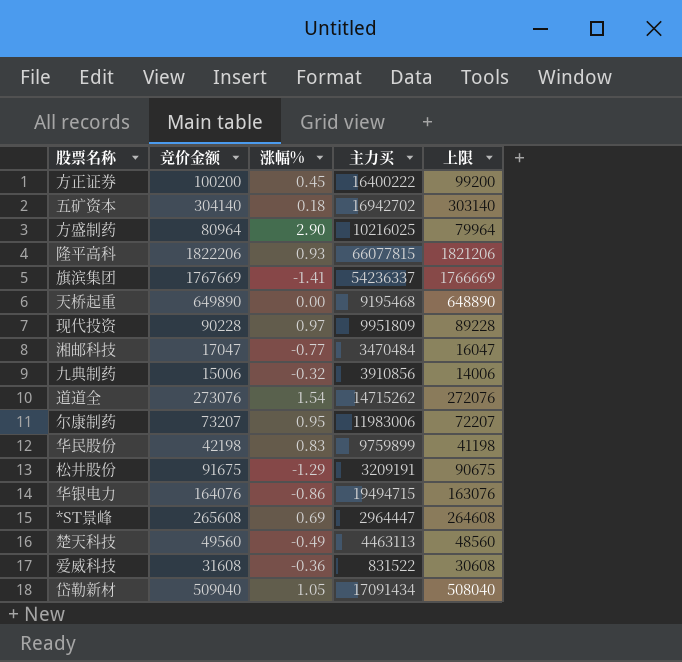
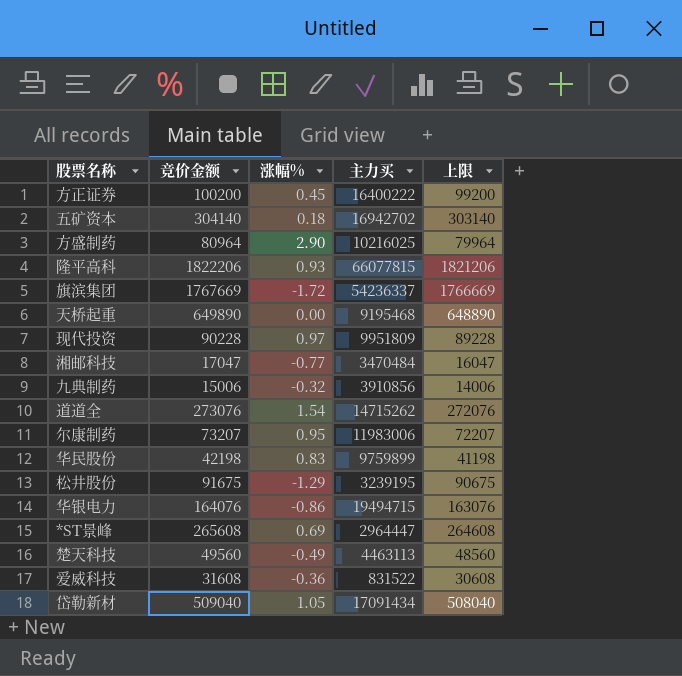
旗滨集团 | 涨幅%: -1.41 -> -1.72
松井股份 | 主力买: 3209191 -> 3239195

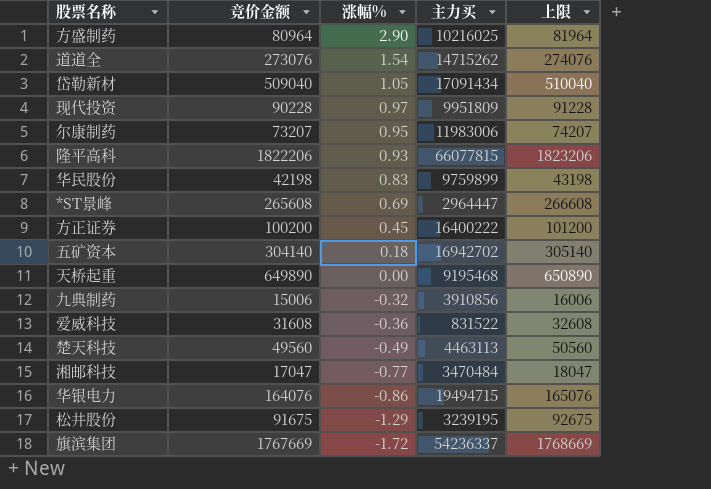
row order: none -> 涨幅% descending
column 上限 | formula: [竞价金额] - 1000 -> [竞价金额] + 1000

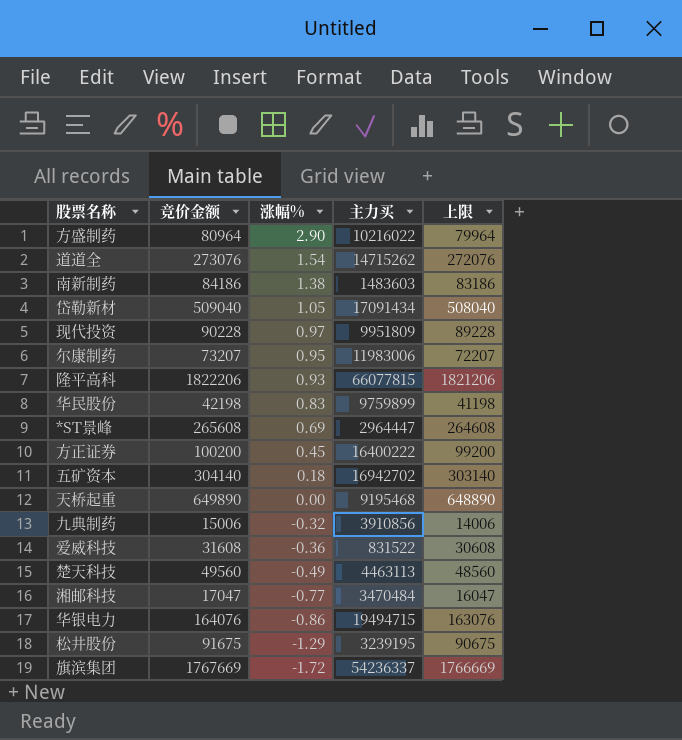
column 上限 | formula: [竞价金额] + 1000 -> [竞价金额] - 1000
方盛制药 | 主力买: 10216025 -> 10216022
row 南新制药: none -> 84186 | 1.38 | 1483603 | 83186

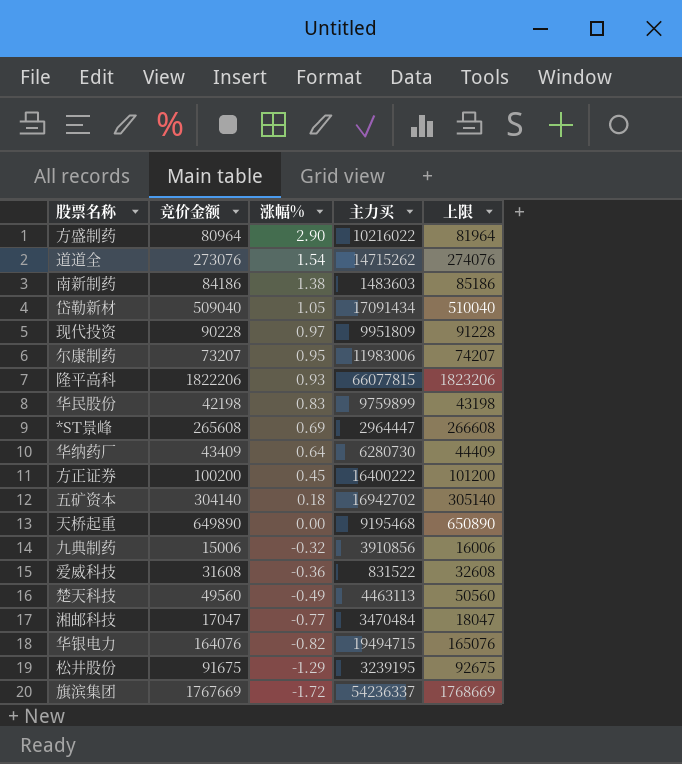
column 上限 | formula: [竞价金额] - 1000 -> [竞价金额] + 1000
row 华纳药厂: none -> 43409 | 0.64 | 6280730 | 44409
华银电力 | 涨幅%: -0.86 -> -0.82

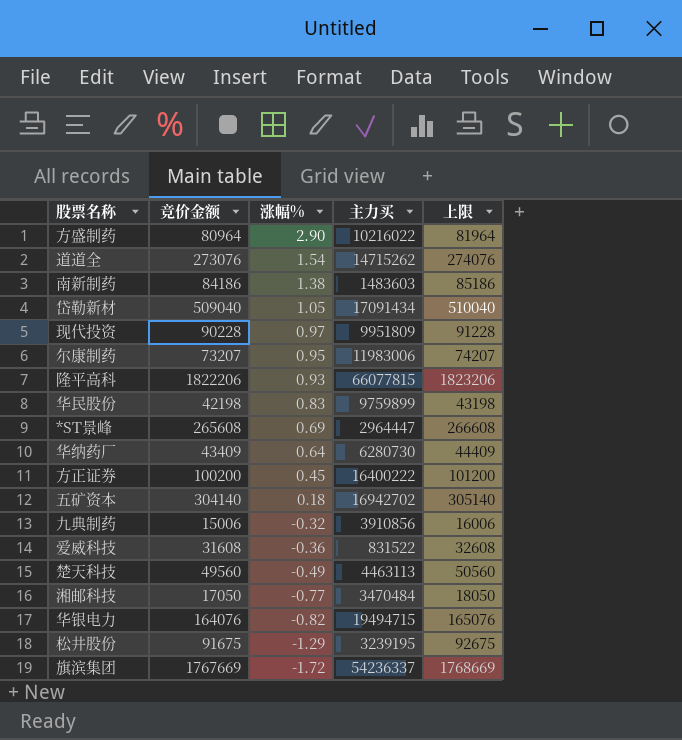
row 天桥起重: 649890 | 0.00 | 9195468 | 650890 -> none
湘邮科技 | 竞价金额: 17047 -> 17050
湘邮科技 | 上限: 18047 -> 18050

